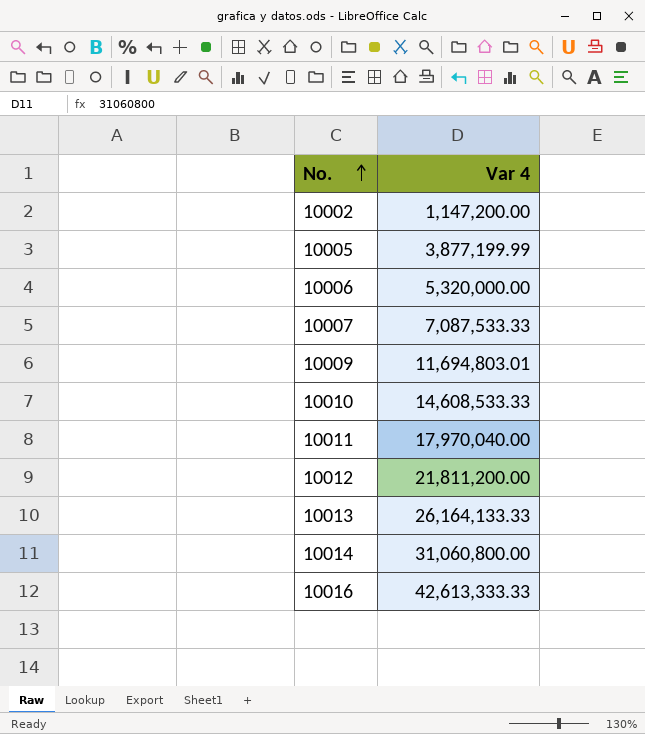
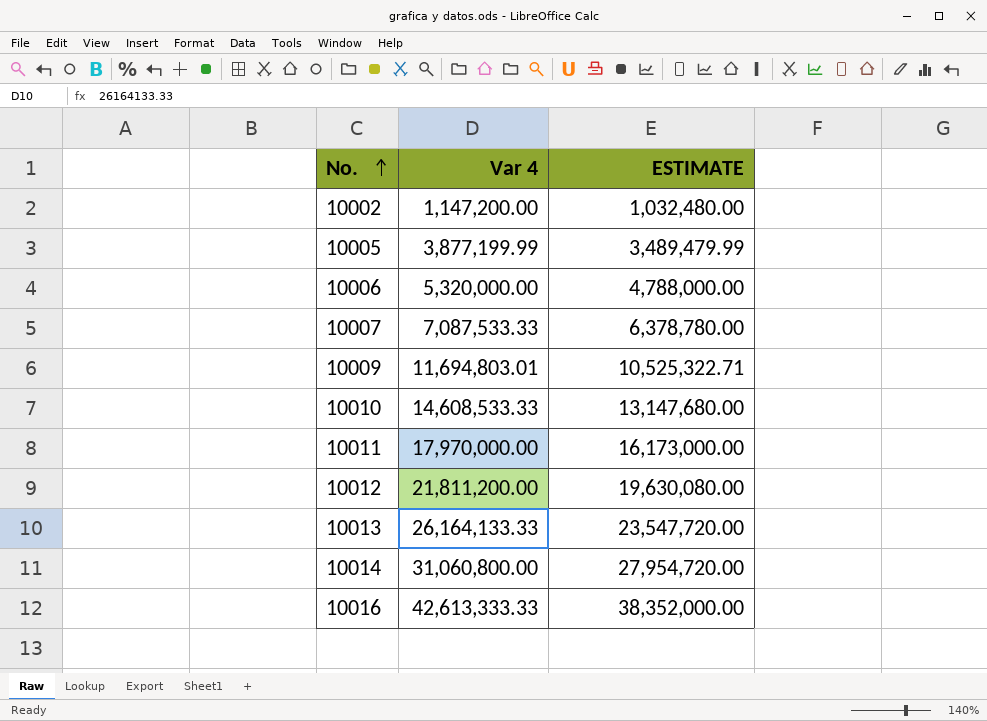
column ESTIMATE | formula: none -> [Var 4] * 0.9
10011 | Var 4: 17,970,040.00 -> 17,970,000.00

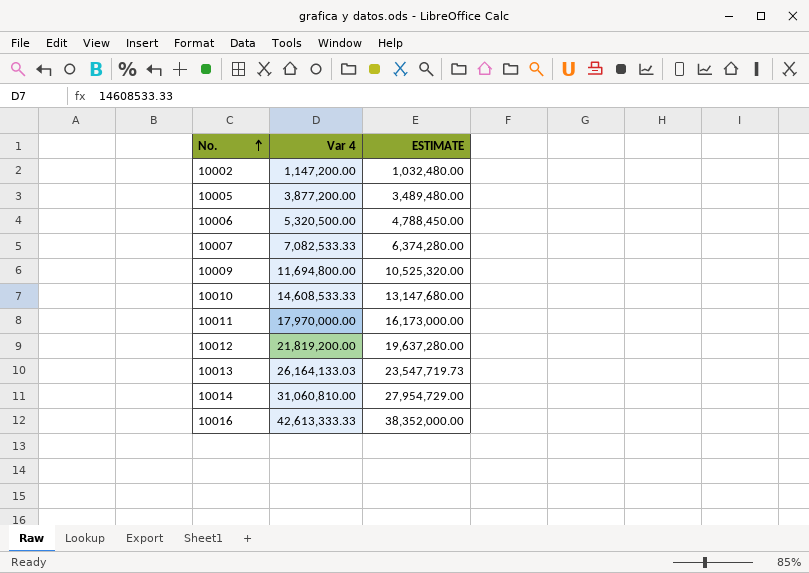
10005 | Var 4: 3,877,199.99 -> 3,877,200.00
10005 | ESTIMATE: 3,489,479.99 -> 3,489,480.00
10006 | Var 4: 5,320,000.00 -> 5,320,500.00
10006 | ESTIMATE: 4,788,000.00 -> 4,788,450.00
10007 | Var 4: 7,087,533.33 -> 7,082,533.33
10007 | ESTIMATE: 6,378,780.00 -> 6,374,280.00
10009 | Var 4: 11,694,803.01 -> 11,694,800.00
10009 | ESTIMATE: 10,525,322.71 -> 10,525,320.00
10012 | Var 4: 21,811,200.00 -> 21,819,200.00
10012 | ESTIMATE: 19,630,080.00 -> 19,637,280.00
10013 | Var 4: 26,164,133.33 -> 26,164,133.03
10013 | ESTIMATE: 23,547,720.00 -> 23,547,719.73
10014 | Var 4: 31,060,800.00 -> 31,060,810.00
10014 | ESTIMATE: 27,954,720.00 -> 27,954,729.00

